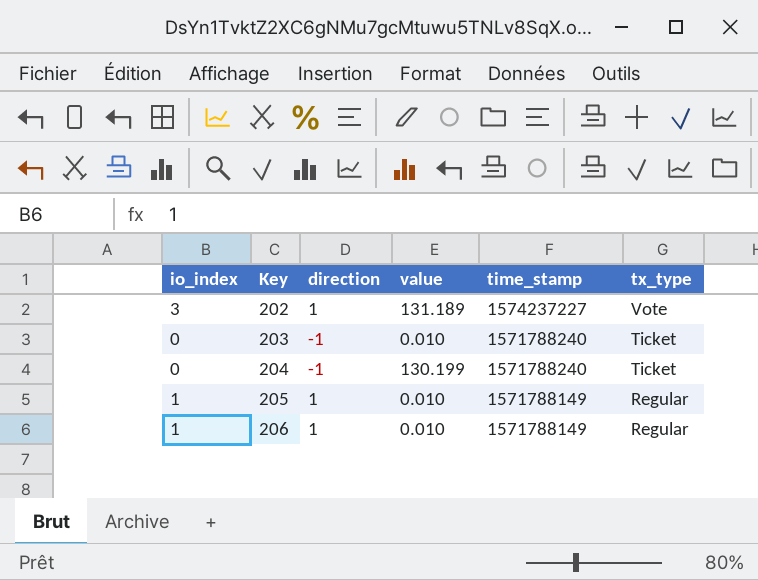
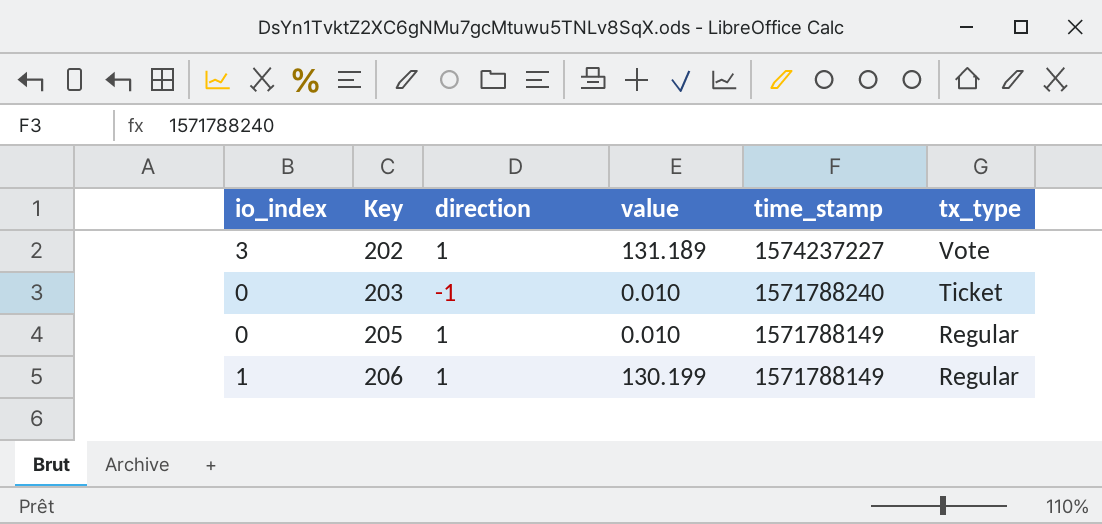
row 204: 0 | -1 | 130.199 | 1571788240 | Ticket -> none
205 | io_index: 1 -> 0
206 | value: 0.010 -> 130.199

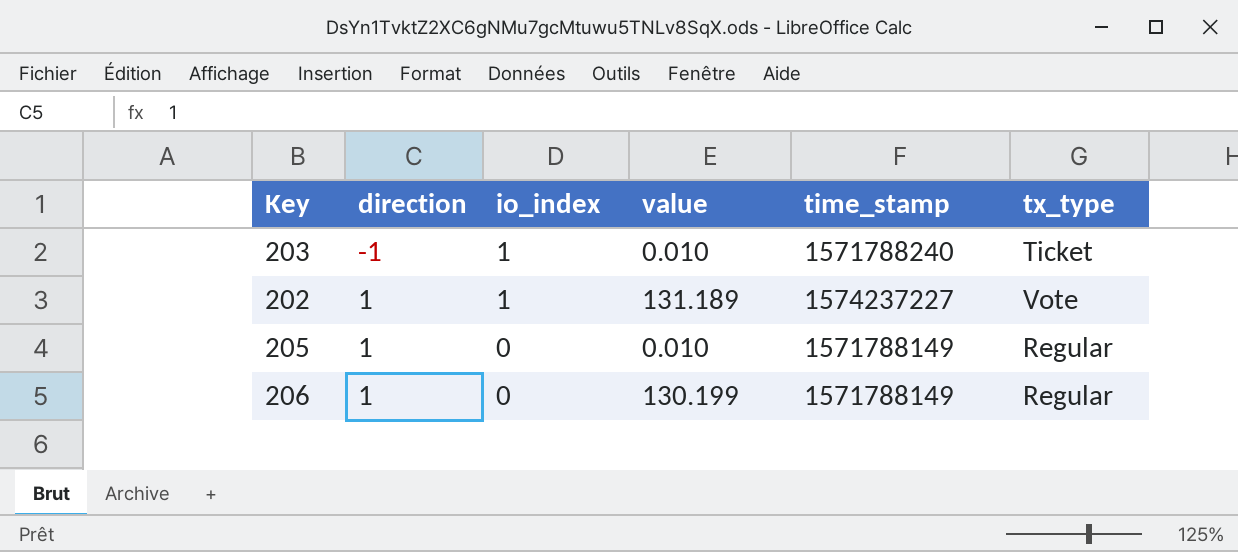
row order: Key ascending -> direction ascending
column io_index | position: 1 -> 3
203 | io_index: 0 -> 1
202 | io_index: 3 -> 1
206 | io_index: 1 -> 0

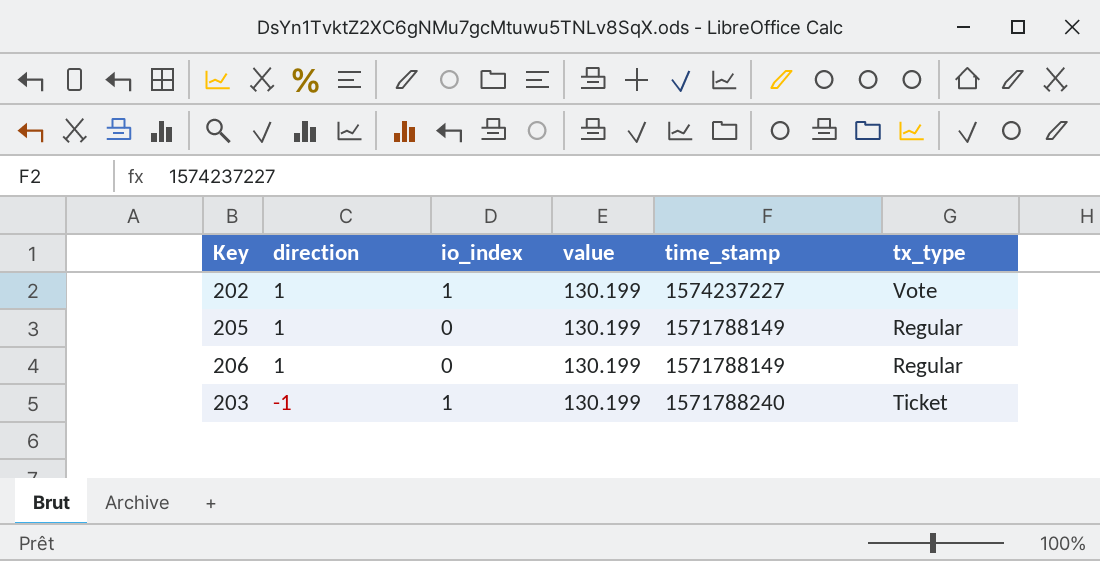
row order: direction ascending -> direction descending
202 | value: 131.189 -> 130.199
205 | value: 0.010 -> 130.199
203 | value: 0.010 -> 130.199

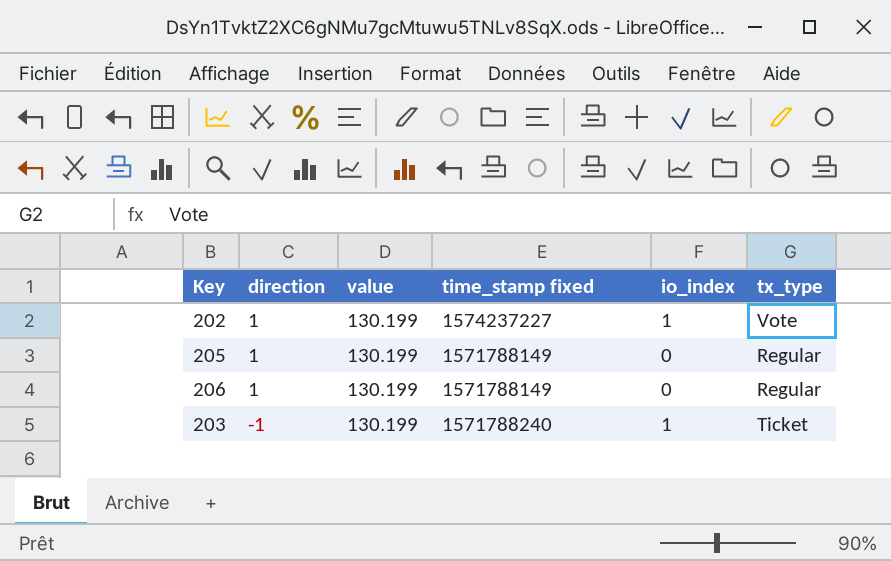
column name: time_stamp -> time_stamp fixed
column io_index | position: 3 -> 5

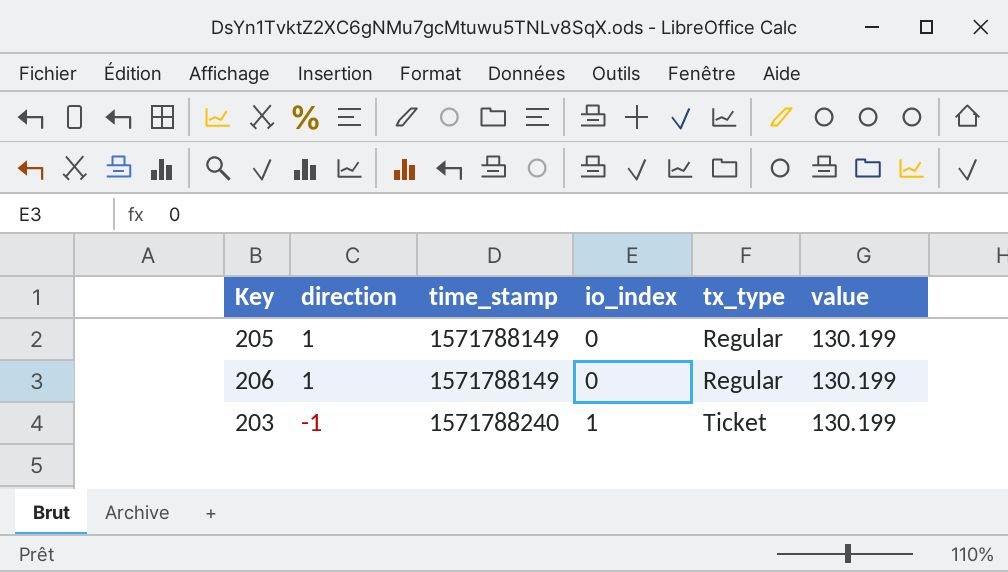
column name: time_stamp fixed -> time_stamp
column value | position: 3 -> 6
row 202: 1 | 130.199 | 1574237227 | 1 | Vote -> none

